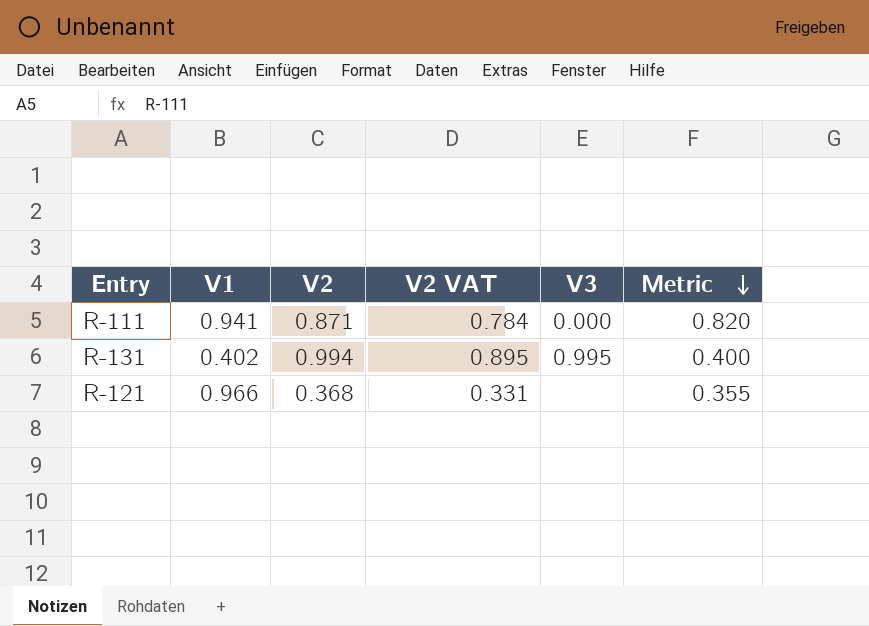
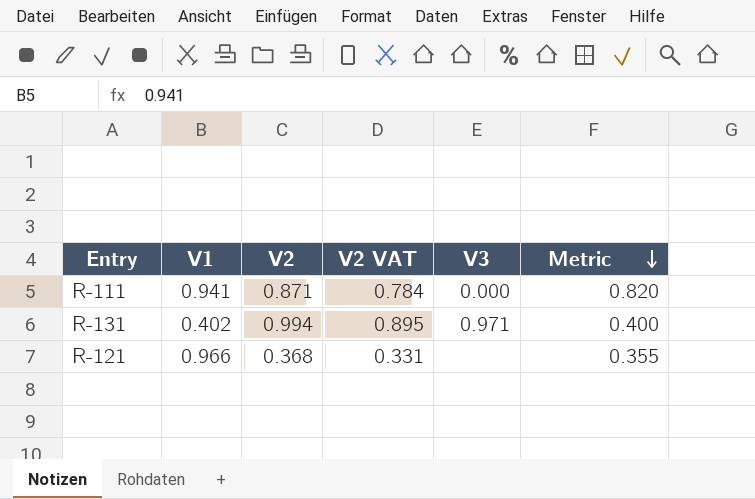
R-131 | V3: 0.995 -> 0.971

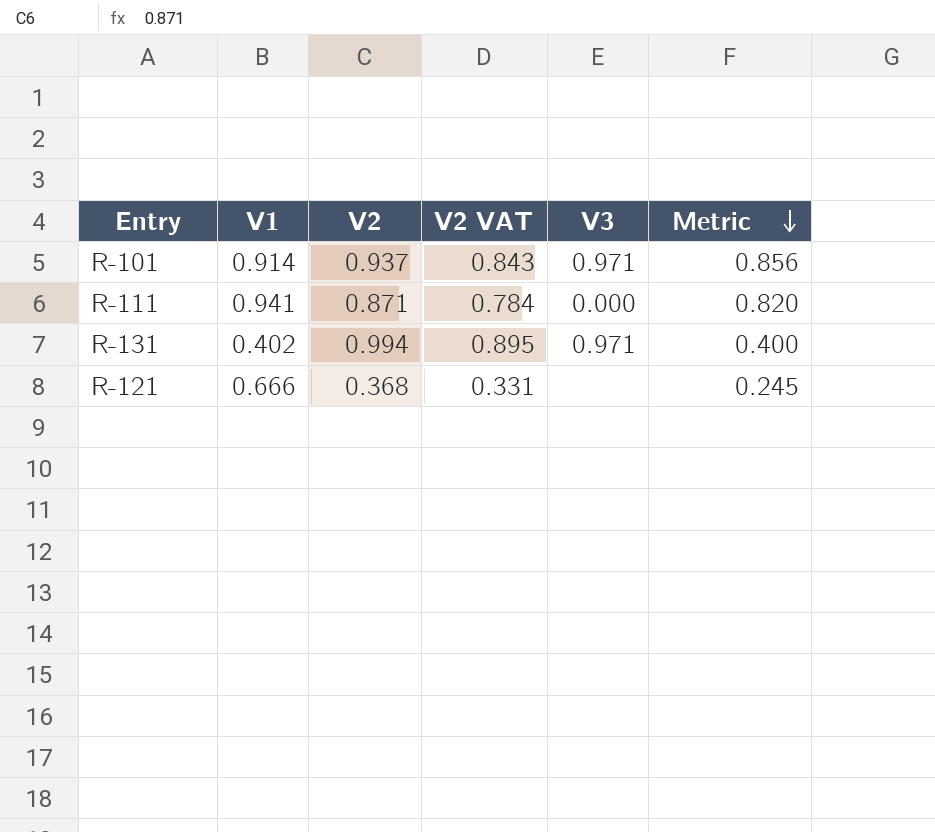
row R-101: none -> 0.914 | 0.937 | 0.843 | 0.971 | 0.856
R-121 | V1: 0.966 -> 0.666
R-121 | Metric: 0.355 -> 0.245

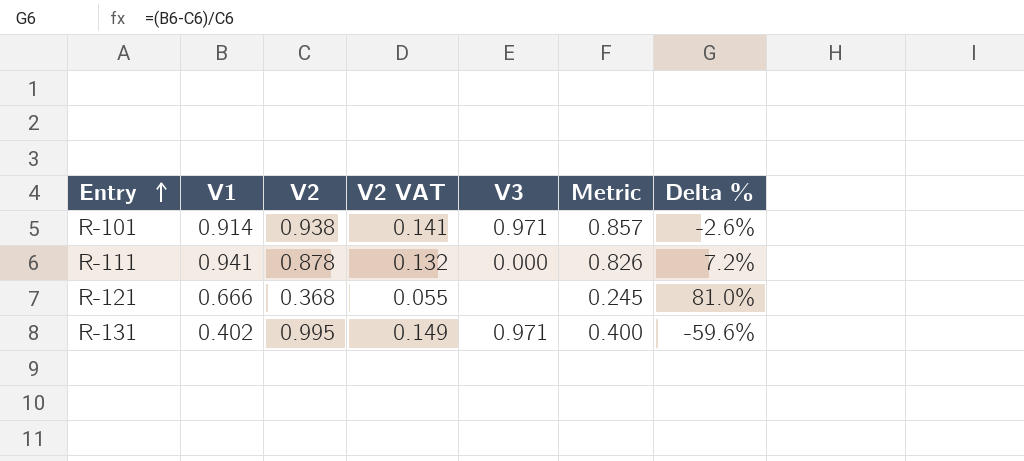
row order: Metric descending -> Entry ascending
column V2 VAT | formula: [V2] * 0.9 -> [V2] * 0.15
column Delta % | formula: none -> ([V1] - [V2]) / [V2]
R-101 | V2: 0.937 -> 0.938
R-101 | Metric: 0.856 -> 0.857
R-111 | V2: 0.871 -> 0.878
R-111 | Metric: 0.820 -> 0.826
R-131 | V2: 0.994 -> 0.995

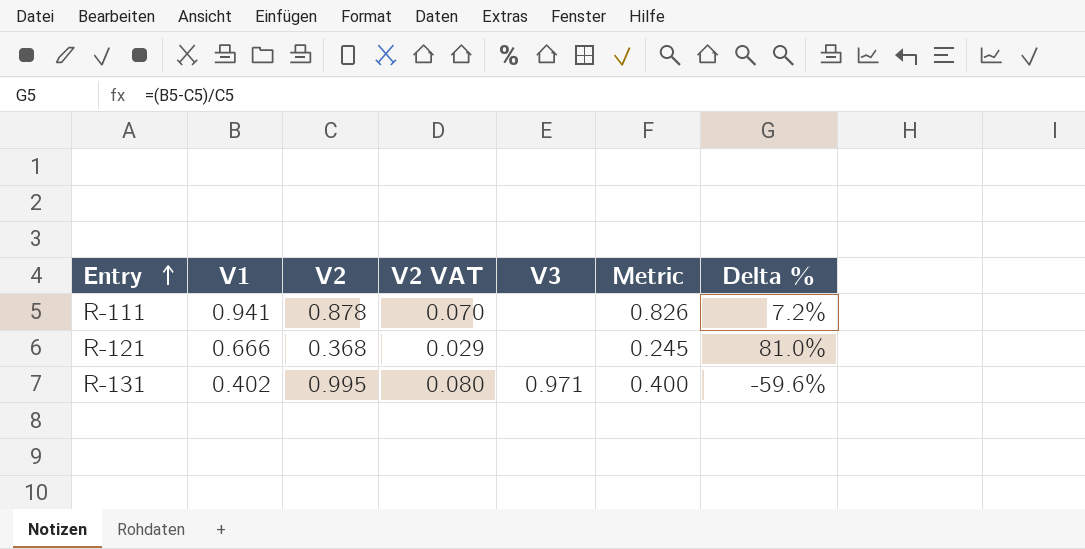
column V2 VAT | formula: [V2] * 0.15 -> [V2] * 0.08
row R-101: 0.914 | 0.938 | 0.141 | 0.971 | 0.857 | -2.6% -> none
R-111 | V3: 0.000 -> none

